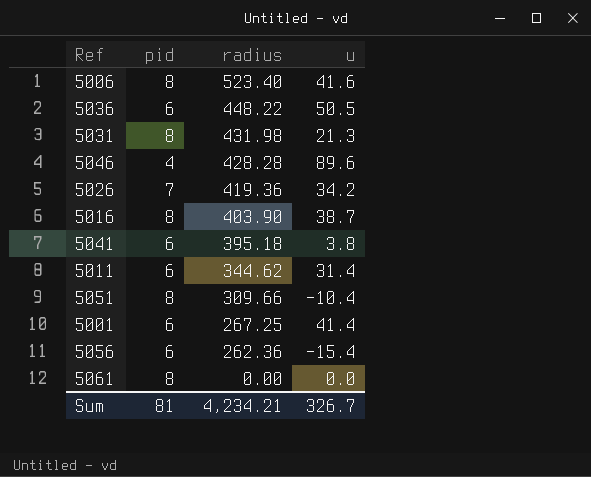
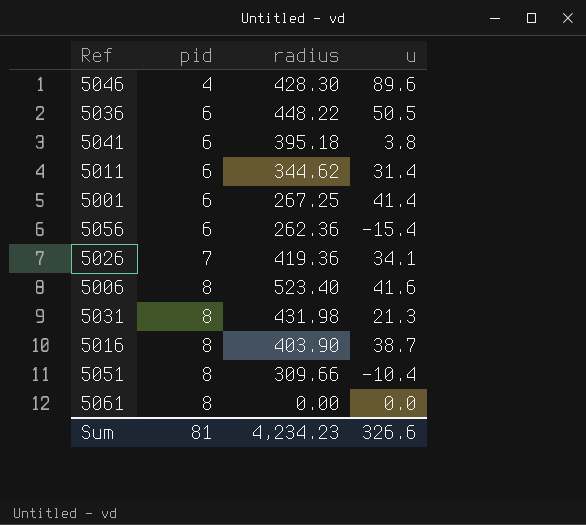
row order: radius descending -> pid ascending
5046 | radius: 428.28 -> 428.30
5026 | u: 34.2 -> 34.1
Sum | radius: 4,234.21 -> 4,234.23
Sum | u: 326.7 -> 326.6

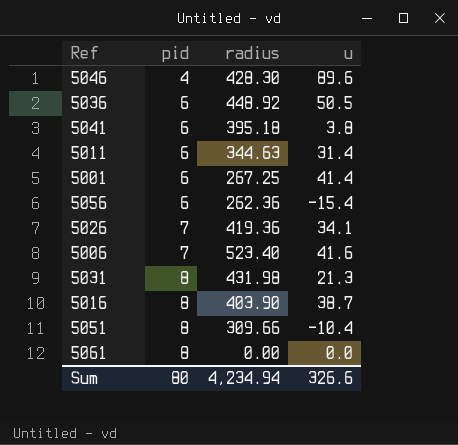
5036 | radius: 448.22 -> 448.92
5011 | radius: 344.62 -> 344.63
5006 | pid: 8 -> 7
Sum | pid: 81 -> 80
Sum | radius: 4,234.23 -> 4,234.94

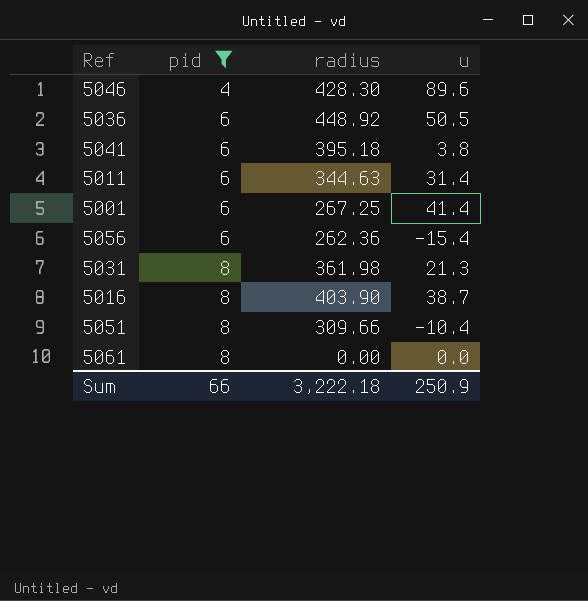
filter: none -> pid != 7
5031 | radius: 431.98 -> 361.98
Sum | pid: 80 -> 66
Sum | radius: 4,234.94 -> 3,222.18
Sum | u: 326.6 -> 250.9

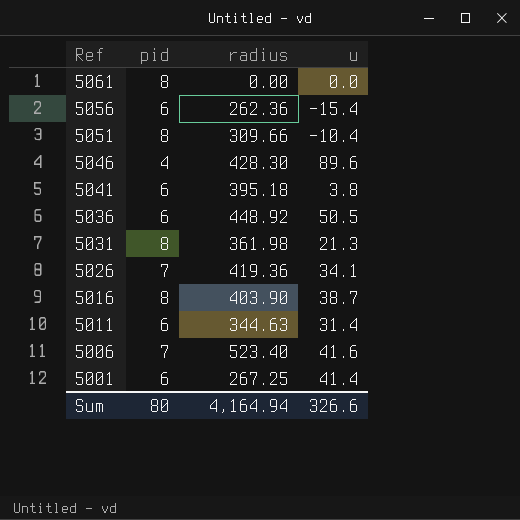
filter: pid != 7 -> none
row order: pid ascending -> Ref descending
Sum | pid: 66 -> 80
Sum | radius: 3,222.18 -> 4,164.94
Sum | u: 250.9 -> 326.6

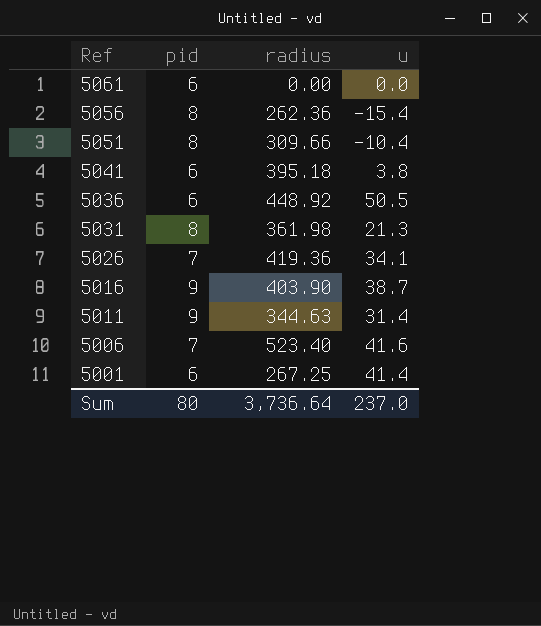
row 5046: 4 | 428.30 | 89.6 -> none
5061 | pid: 8 -> 6
5056 | pid: 6 -> 8
5016 | pid: 8 -> 9
5011 | pid: 6 -> 9
Sum | radius: 4,164.94 -> 3,736.64
Sum | u: 326.6 -> 237.0

